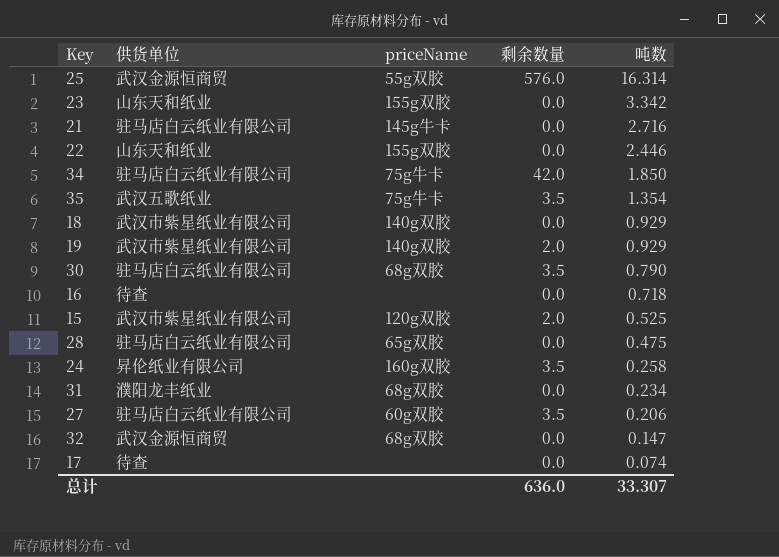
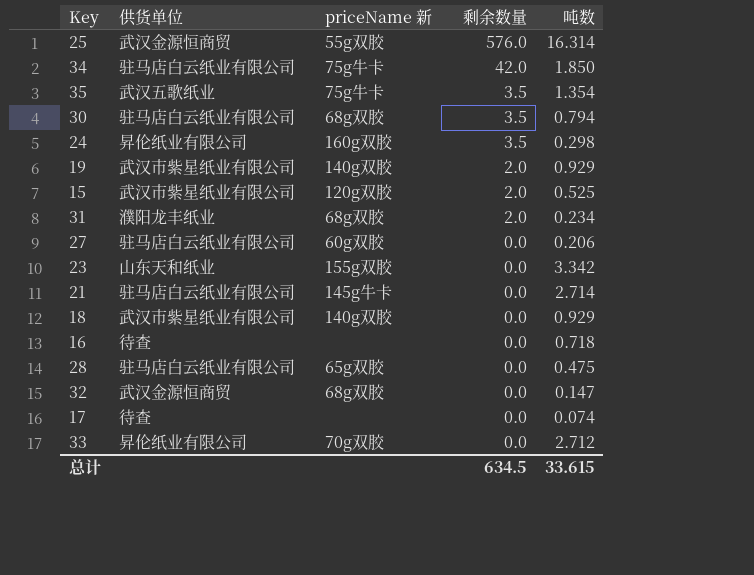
row order: 吨数 descending -> 剩余数量 descending
column name: priceName -> priceName 新
row 22: 山东天和纸业 | 155g双胶 | 0.0 | 2.446 -> none
30 | 吨数: 0.790 -> 0.794
24 | 吨数: 0.258 -> 0.298
31 | 剩余数量: 0.0 -> 2.0
27 | 剩余数量: 3.5 -> 0.0
21 | 吨数: 2.716 -> 2.714
row 33: none -> 昇伦纸业有限公司 | 70g双胶 | 0.0 | 2.712
总计 | 剩余数量: 636.0 -> 634.5
总计 | 吨数: 33.307 -> 33.615

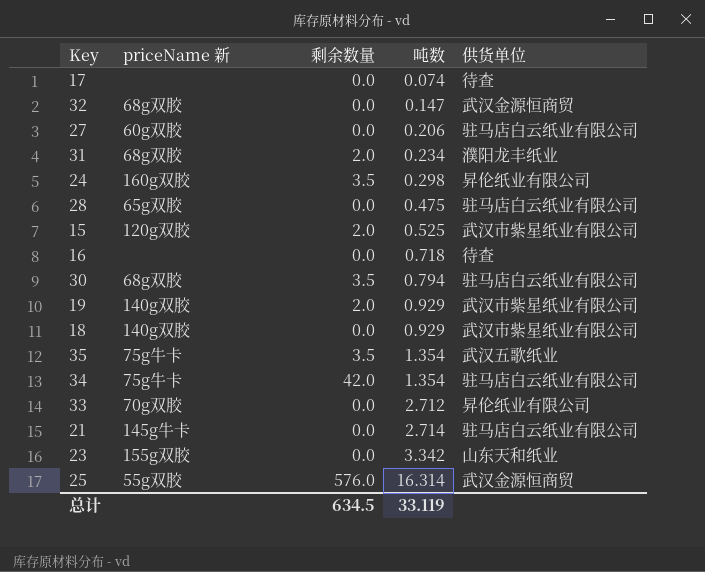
row order: 剩余数量 descending -> 吨数 ascending
column 供货单位 | position: 2 -> 5
34 | 吨数: 1.850 -> 1.354
总计 | 吨数: 33.615 -> 33.119

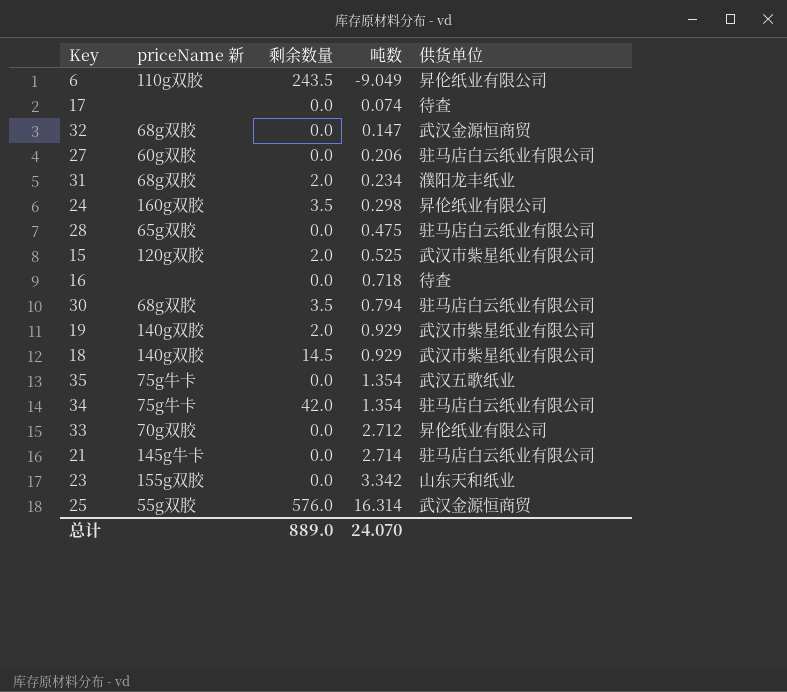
row 6: none -> 110g双胶 | 243.5 | -9.049 | 昇伦纸业有限公司
18 | 剩余数量: 0.0 -> 14.5
35 | 剩余数量: 3.5 -> 0.0
总计 | 剩余数量: 634.5 -> 889.0
总计 | 吨数: 33.119 -> 24.070

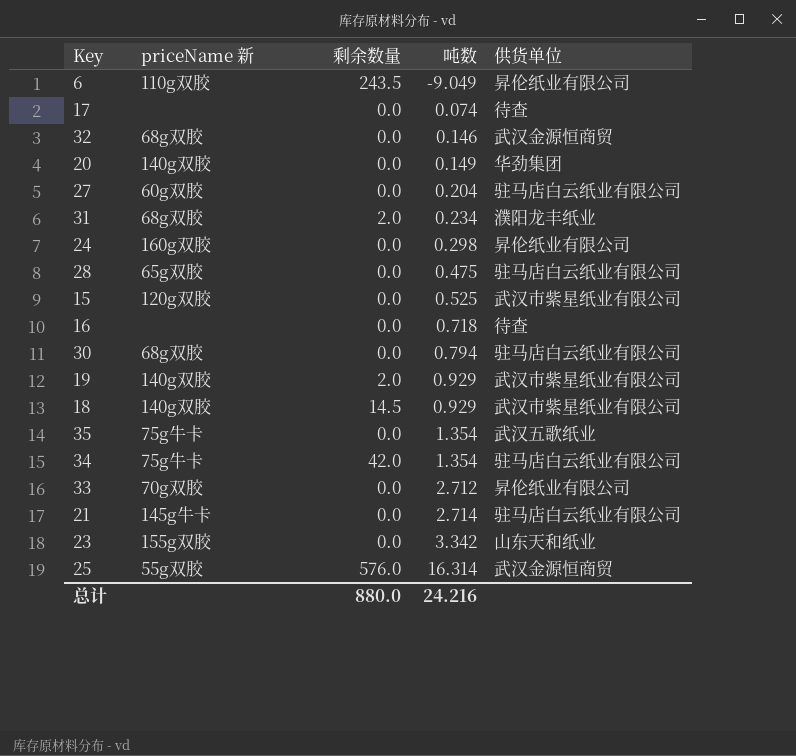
32 | 吨数: 0.147 -> 0.146
row 20: none -> 140g双胶 | 0.0 | 0.149 | 华劲集团
27 | 吨数: 0.206 -> 0.204
24 | 剩余数量: 3.5 -> 0.0
15 | 剩余数量: 2.0 -> 0.0
30 | 剩余数量: 3.5 -> 0.0
总计 | 剩余数量: 889.0 -> 880.0
总计 | 吨数: 24.070 -> 24.216

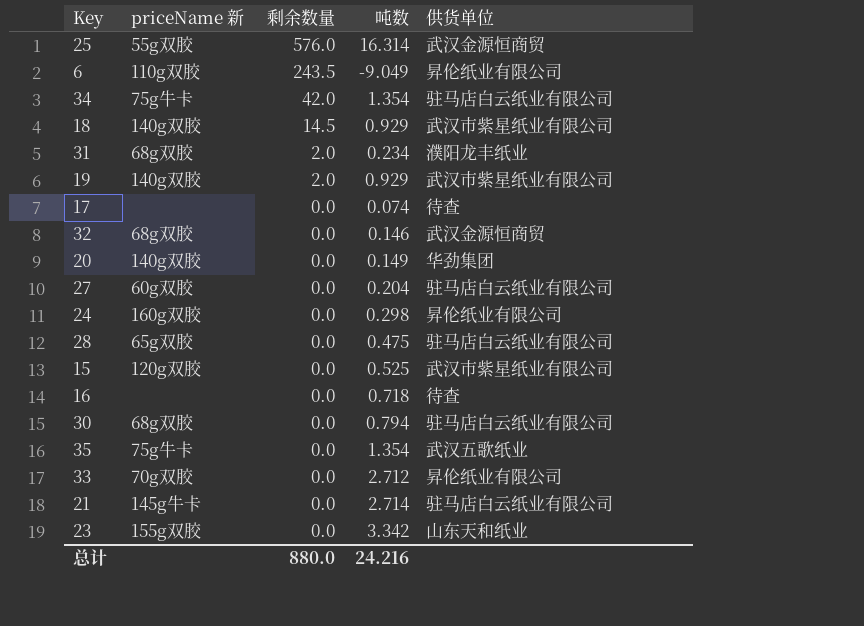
row order: 吨数 ascending -> 剩余数量 descending

